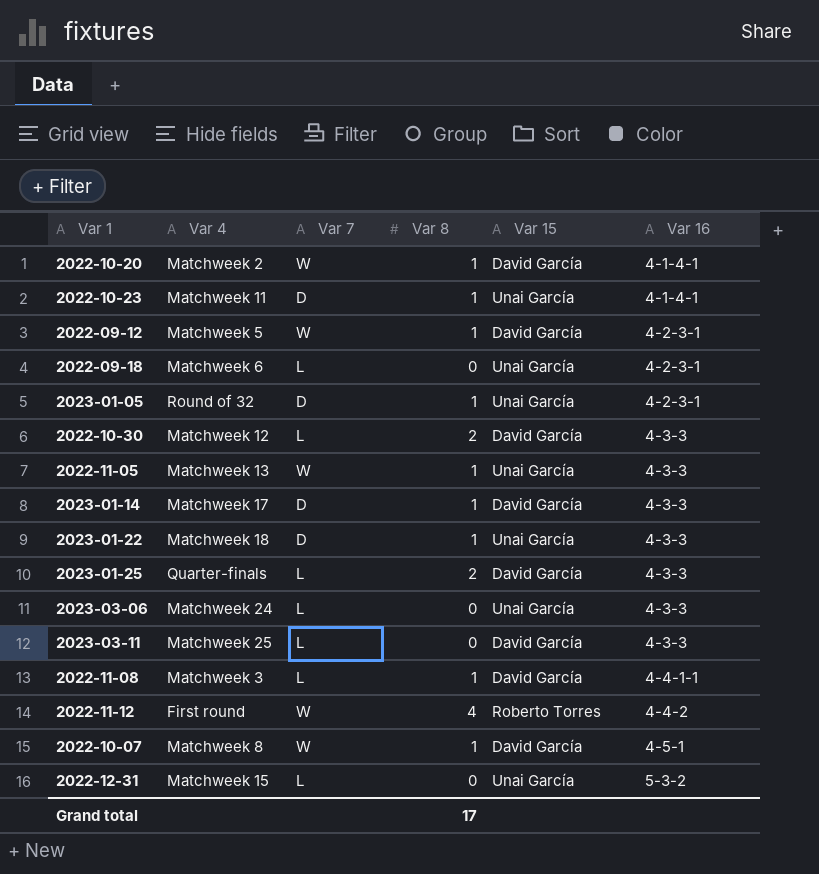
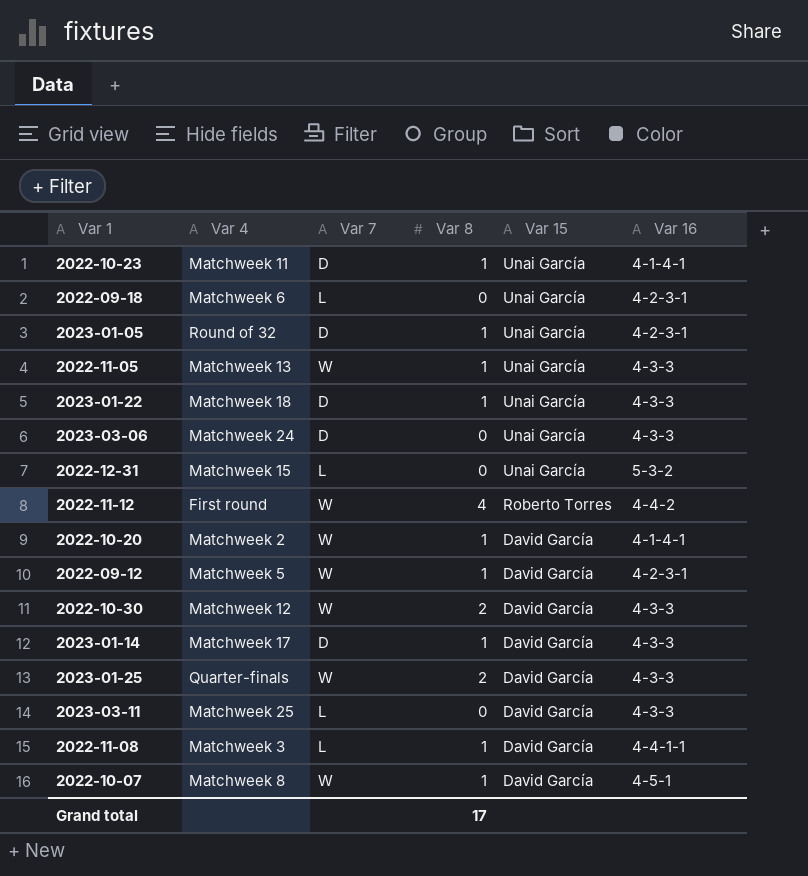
row order: Var 16 ascending -> Var 15 descending
2023-03-06 | Var 7: L -> D
2022-10-30 | Var 7: L -> W
2023-01-25 | Var 7: L -> W

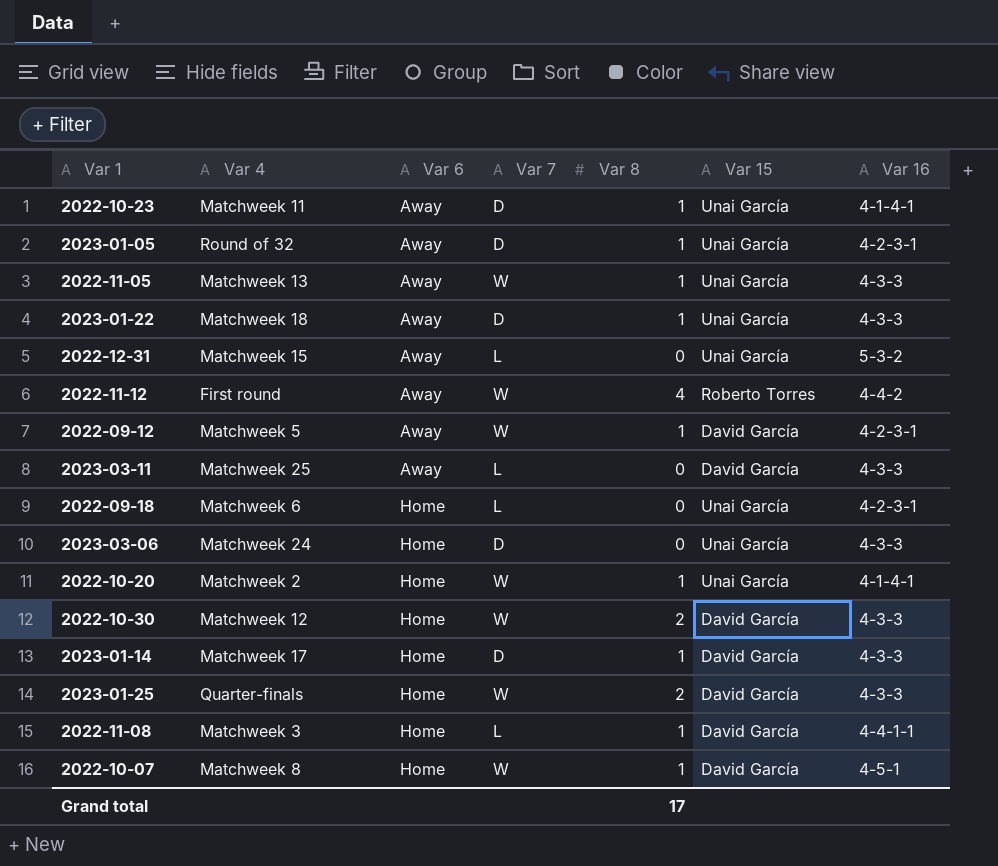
row order: Var 15 descending -> Var 6 ascending
column Var 6 | position: none -> 3
2022-10-20 | Var 15: David García -> Unai García

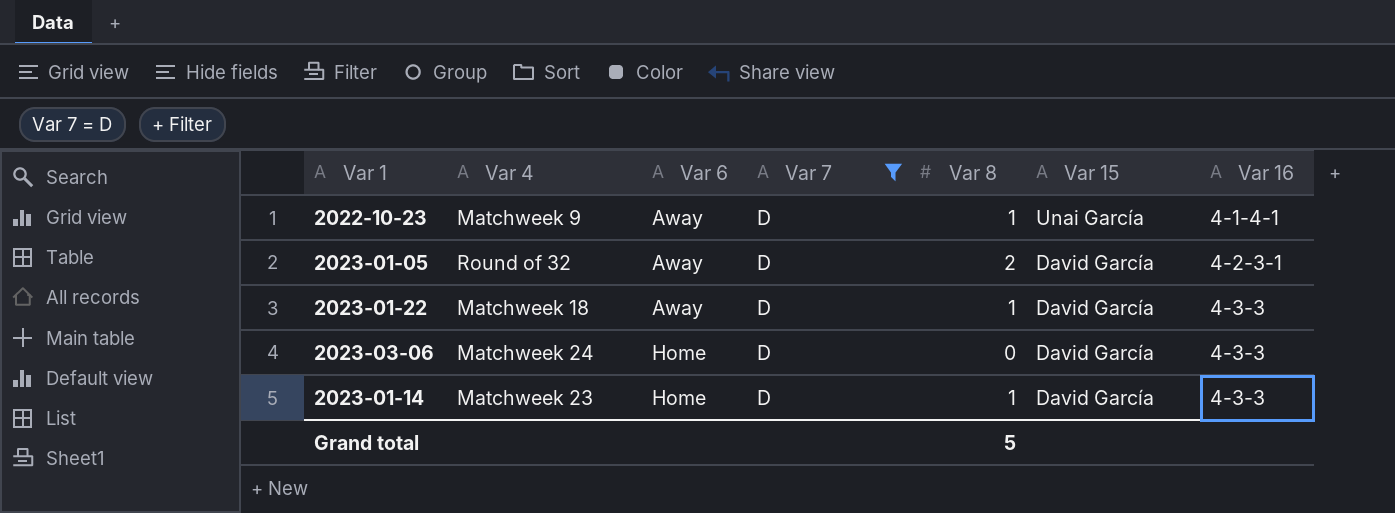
filter: none -> Var 7 = D
2022-10-23 | Var 4: Matchweek 11 -> Matchweek 9
2023-01-05 | Var 8: 1 -> 2
2023-01-05 | Var 15: Unai García -> David García
2023-01-22 | Var 15: Unai García -> David García
2023-03-06 | Var 15: Unai García -> David García
2023-01-14 | Var 4: Matchweek 17 -> Matchweek 23
Grand total | Var 8: 17 -> 5

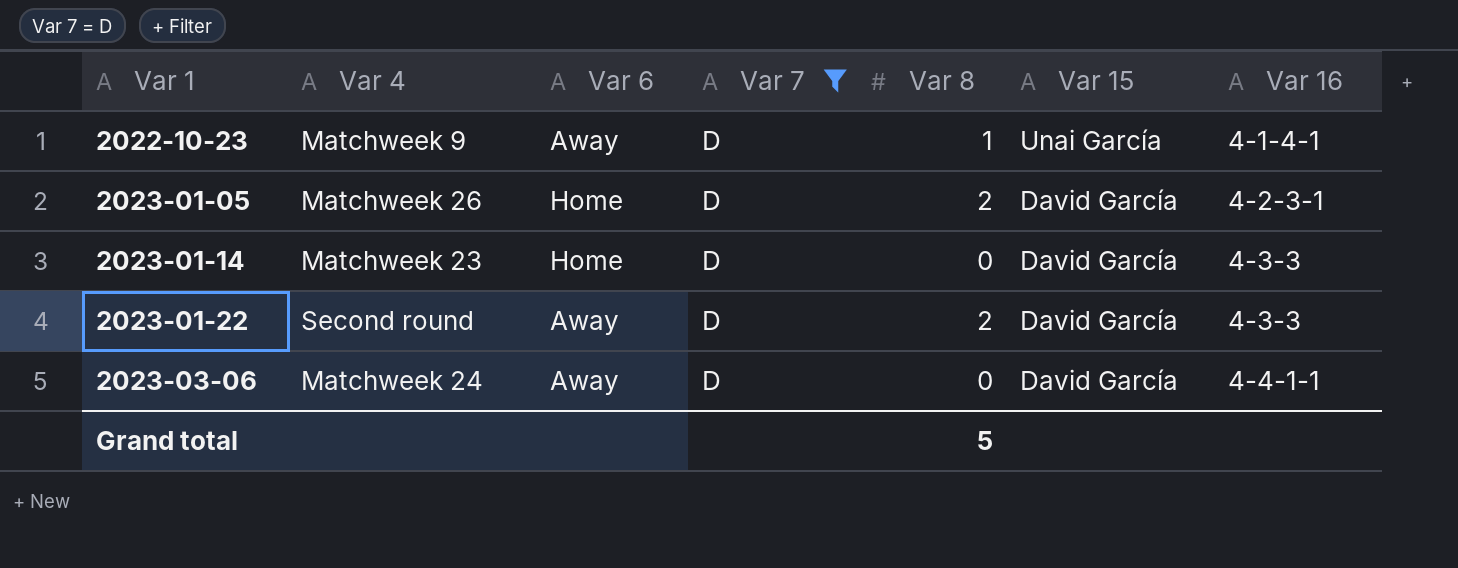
row order: Var 6 ascending -> Var 1 ascending
2023-01-05 | Var 4: Round of 32 -> Matchweek 26
2023-01-05 | Var 6: Away -> Home
2023-01-14 | Var 8: 1 -> 0
2023-01-22 | Var 4: Matchweek 18 -> Second round
2023-01-22 | Var 8: 1 -> 2
2023-03-06 | Var 6: Home -> Away
2023-03-06 | Var 16: 4-3-3 -> 4-4-1-1

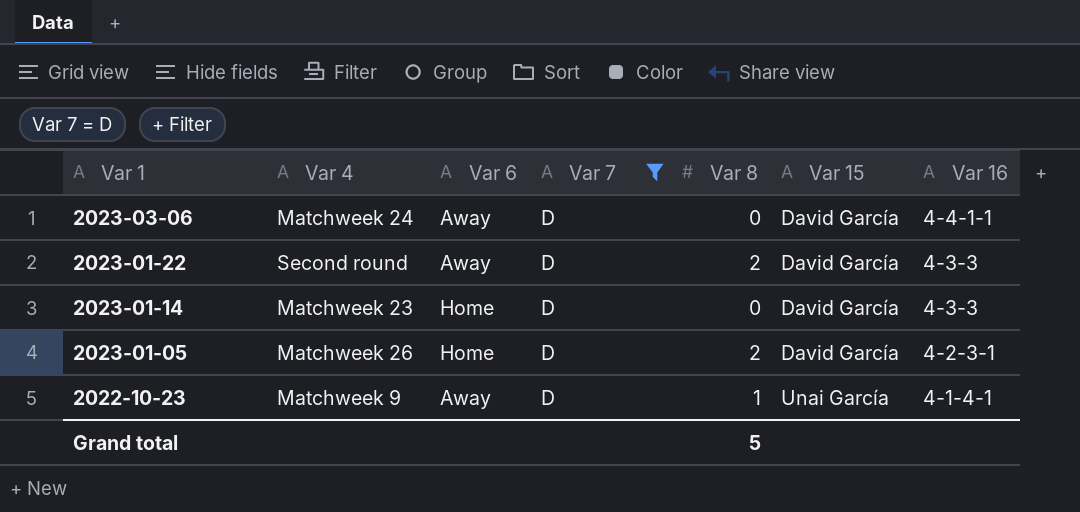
row order: Var 1 ascending -> Var 1 descending

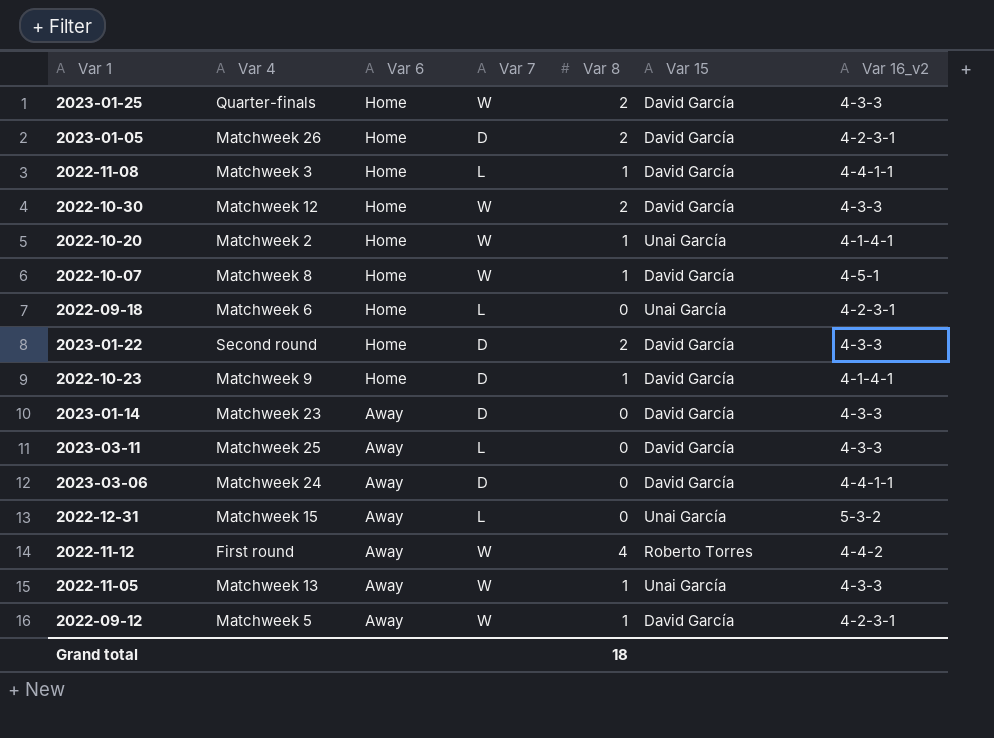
filter: Var 7 = D -> none
row order: Var 1 descending -> Var 6 descending
column name: Var 16 -> Var 16_v2
2023-01-22 | Var 6: Away -> Home
2022-10-23 | Var 6: Away -> Home
2022-10-23 | Var 15: Unai García -> David García
2023-01-14 | Var 6: Home -> Away
Grand total | Var 8: 5 -> 18

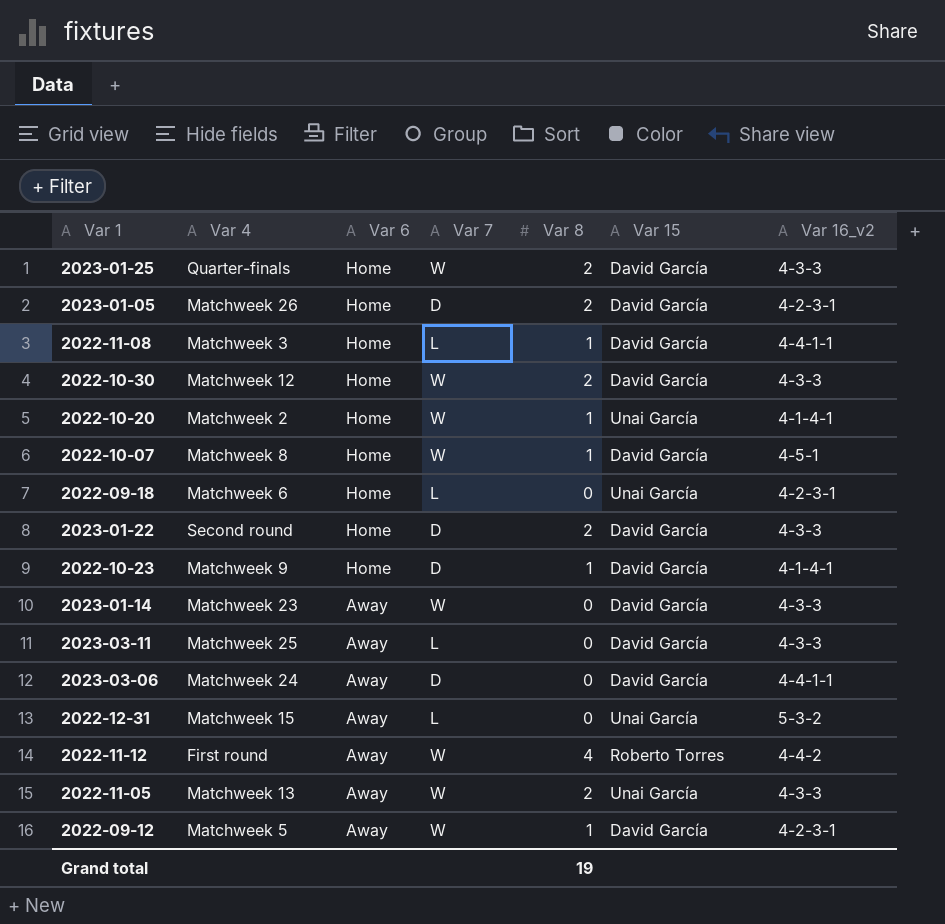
2023-01-14 | Var 7: D -> W
2022-11-05 | Var 8: 1 -> 2
Grand total | Var 8: 18 -> 19

